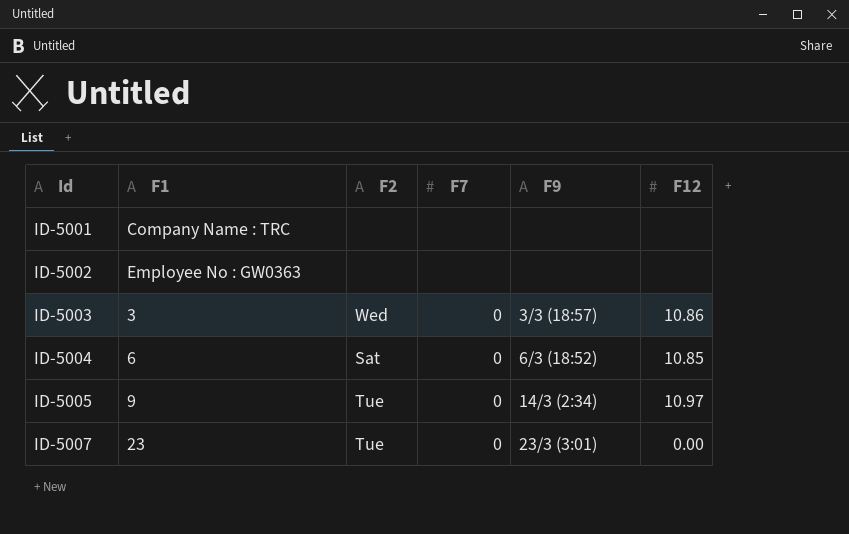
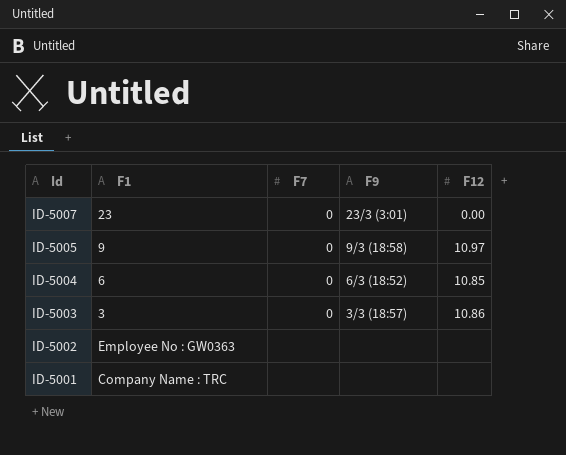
row order: Id ascending -> Id descending
column F2 | position: 3 -> none
ID-5005 | F9: 14/3 (2:34) -> 9/3 (18:58)

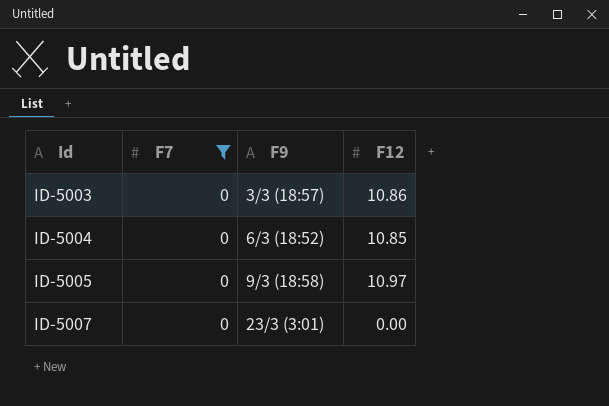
filter: none -> F7 = 0
row order: Id descending -> Id ascending
column F1 | position: 2 -> none

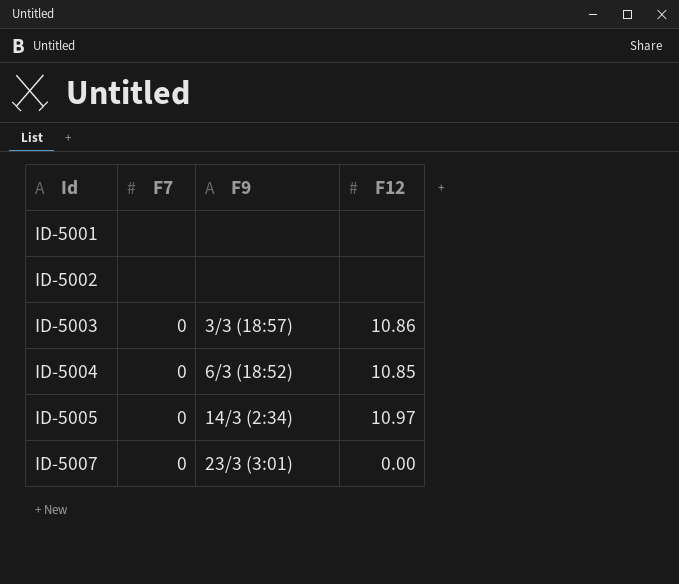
filter: F7 = 0 -> none
ID-5005 | F9: 9/3 (18:58) -> 14/3 (2:34)

